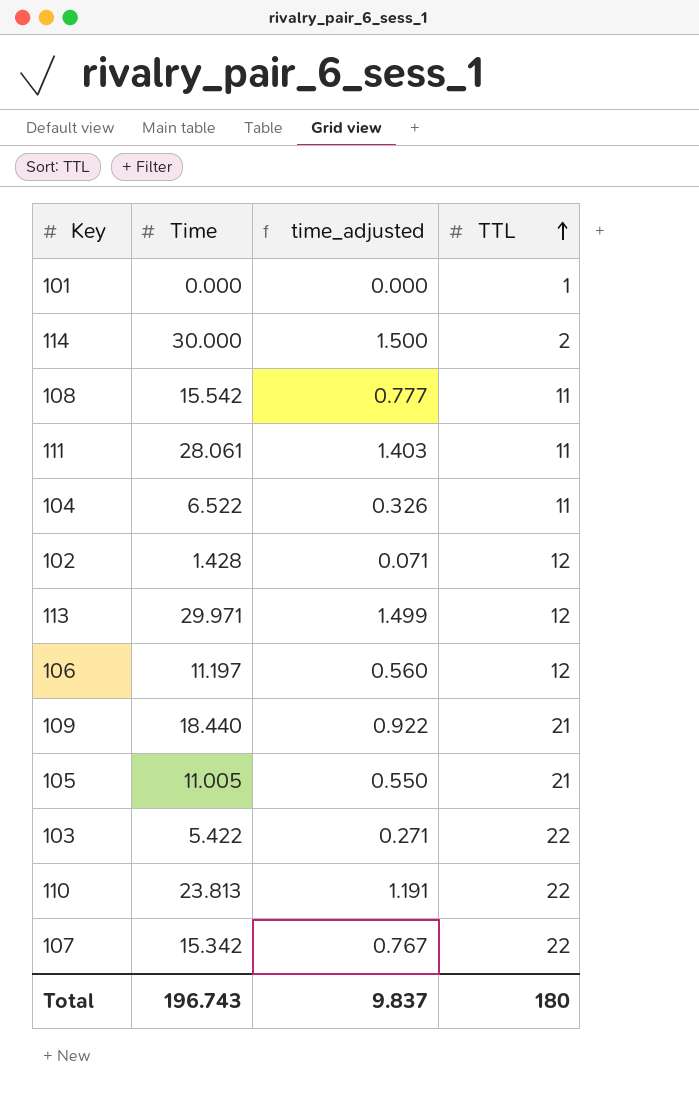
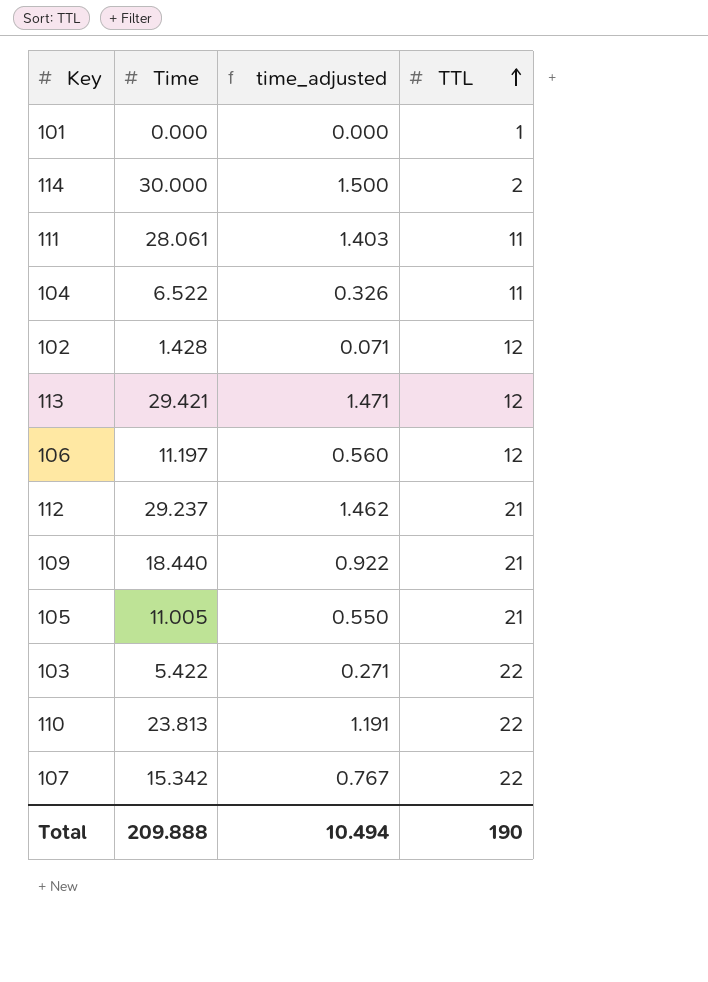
row 108: 15.542 | 0.777 | 11 -> none
113 | Time: 29.971 -> 29.421
113 | time_adjusted: 1.499 -> 1.471
row 112: none -> 29.237 | 1.462 | 21
Total | Time: 196.743 -> 209.888
Total | time_adjusted: 9.837 -> 10.494
Total | TTL: 180 -> 190

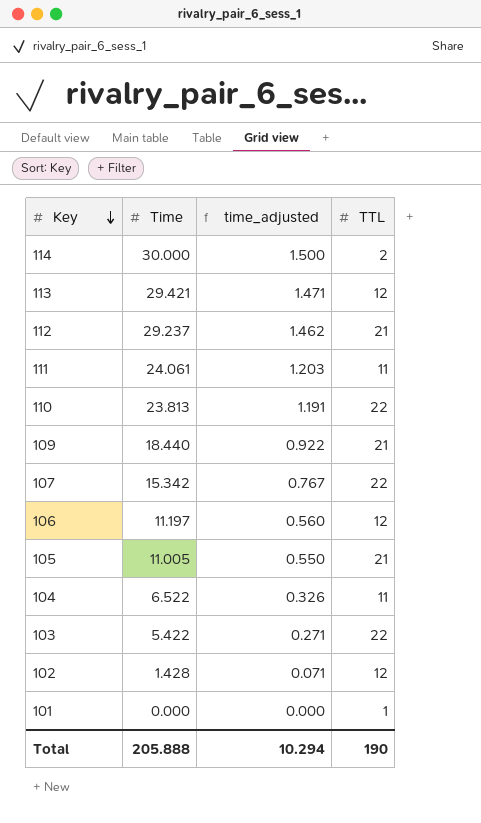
row order: TTL ascending -> Key descending
111 | Time: 28.061 -> 24.061
111 | time_adjusted: 1.403 -> 1.203
Total | Time: 209.888 -> 205.888
Total | time_adjusted: 10.494 -> 10.294

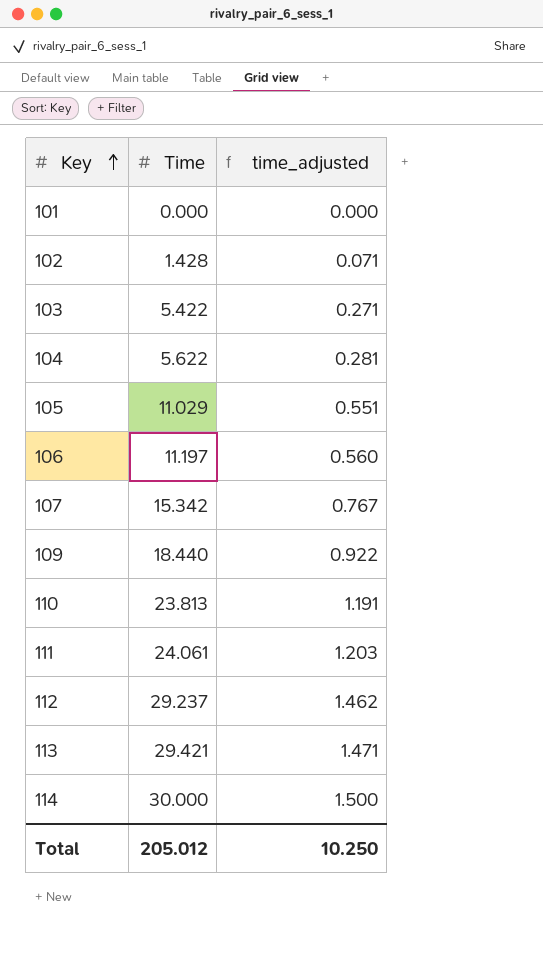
row order: Key descending -> Key ascending
column TTL | position: 4 -> none
104 | Time: 6.522 -> 5.622
104 | time_adjusted: 0.326 -> 0.281
105 | Time: 11.005 -> 11.029
105 | time_adjusted: 0.550 -> 0.551
Total | Time: 205.888 -> 205.012
Total | time_adjusted: 10.294 -> 10.250

